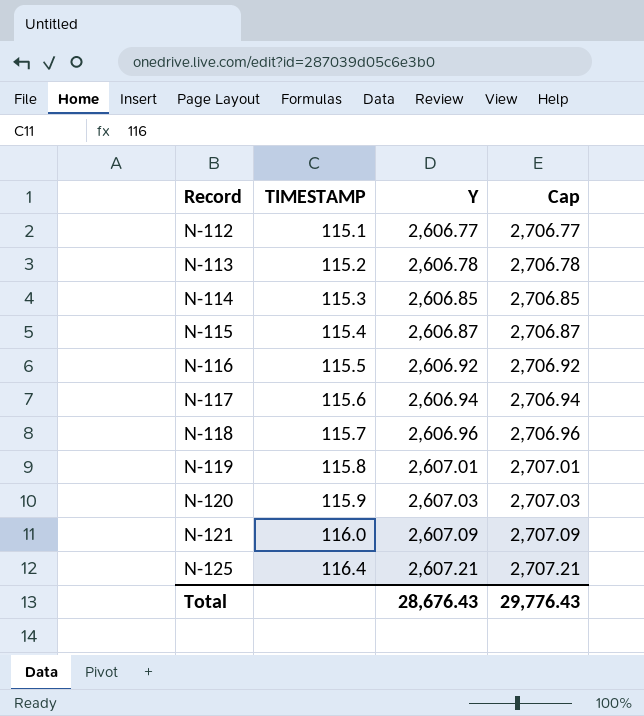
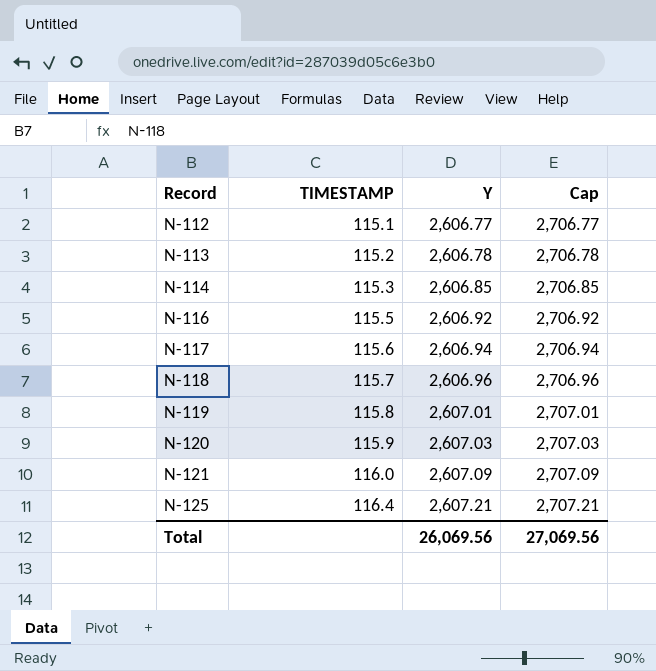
row N-115: 115.4 | 2,606.87 | 2,706.87 -> none
Total | Y: 28,676.43 -> 26,069.56
Total | Cap: 29,776.43 -> 27,069.56

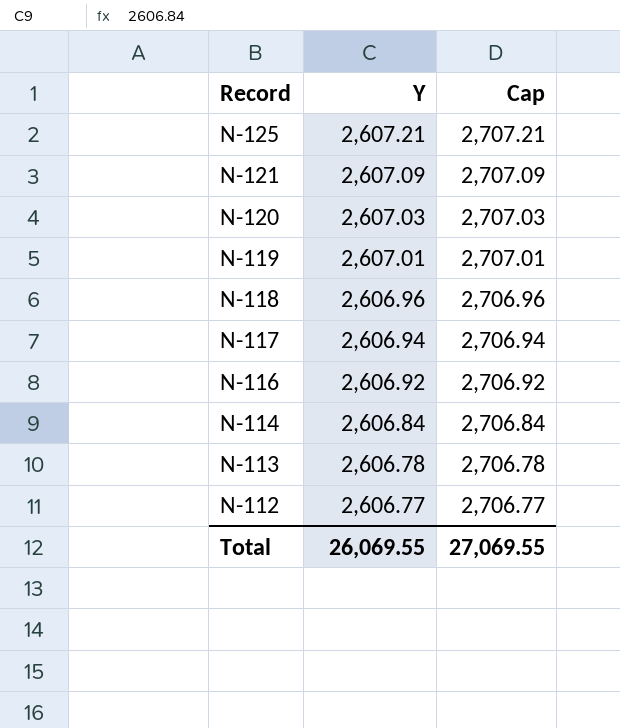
row order: Record ascending -> Record descending
column TIMESTAMP | position: 2 -> none
N-114 | Y: 2,606.85 -> 2,606.84
N-114 | Cap: 2,706.85 -> 2,706.84
Total | Y: 26,069.56 -> 26,069.55
Total | Cap: 27,069.56 -> 27,069.55

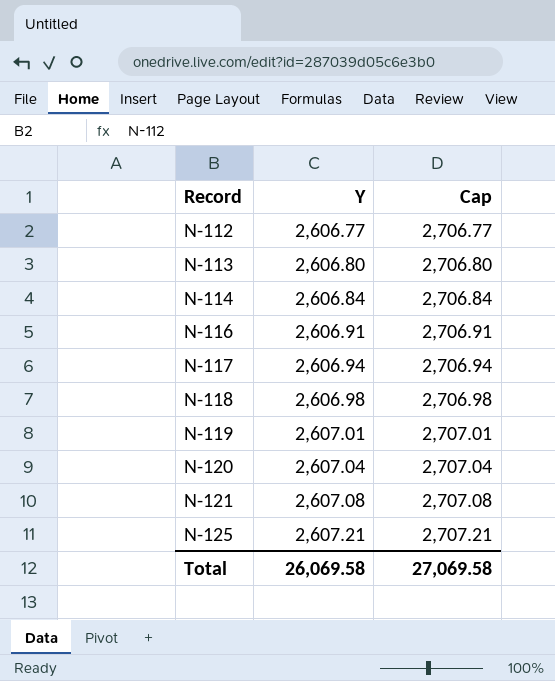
row order: Record descending -> Record ascending
N-113 | Y: 2,606.78 -> 2,606.80
N-113 | Cap: 2,706.78 -> 2,706.80
N-116 | Y: 2,606.92 -> 2,606.91
N-116 | Cap: 2,706.92 -> 2,706.91
N-118 | Y: 2,606.96 -> 2,606.98
N-118 | Cap: 2,706.96 -> 2,706.98
N-120 | Y: 2,607.03 -> 2,607.04
N-120 | Cap: 2,707.03 -> 2,707.04
N-121 | Y: 2,607.09 -> 2,607.08
N-121 | Cap: 2,707.09 -> 2,707.08
Total | Y: 26,069.55 -> 26,069.58
Total | Cap: 27,069.55 -> 27,069.58

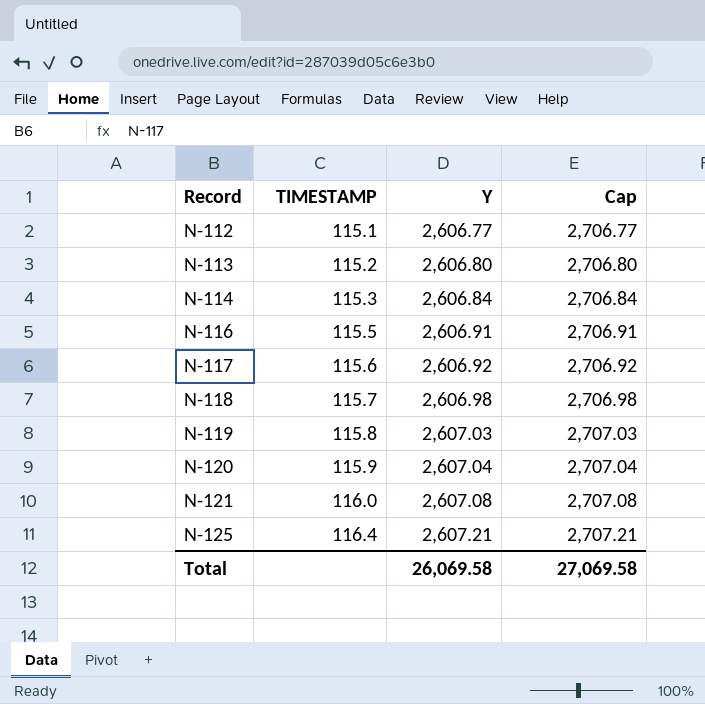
column TIMESTAMP | position: none -> 2
N-117 | Y: 2,606.94 -> 2,606.92
N-117 | Cap: 2,706.94 -> 2,706.92
N-119 | Y: 2,607.01 -> 2,607.03
N-119 | Cap: 2,707.01 -> 2,707.03

